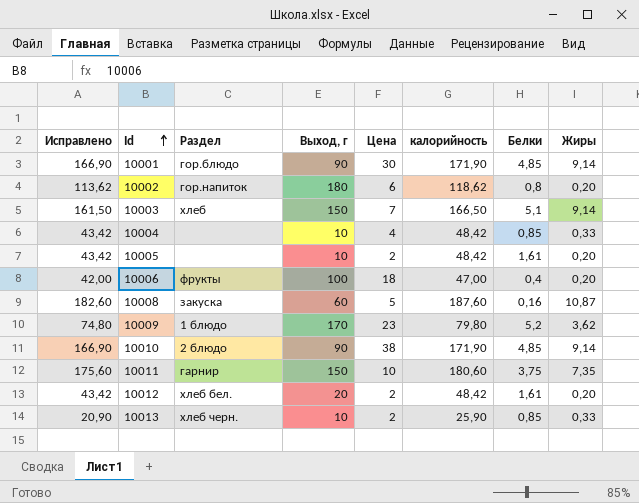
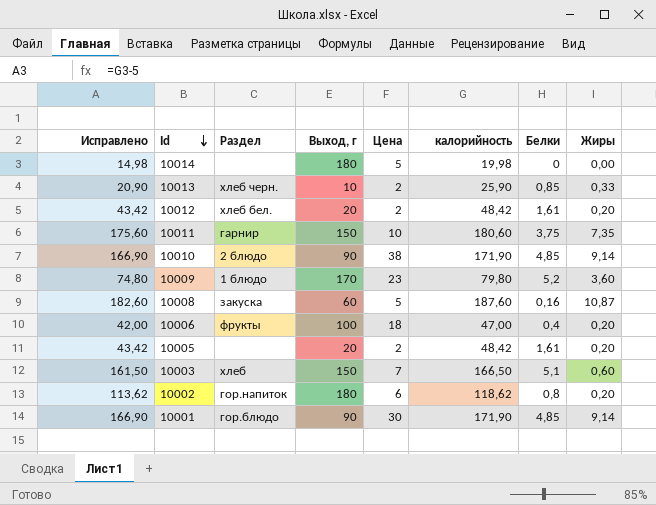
row order: Id ascending -> Id descending
row 10004: 43,42 | none | 10 | 4 | 48,42 | 0,85 | 0,33 -> none
row 10014: none -> 14,98 | none | 180 | 5 | 19,98 | 0 | 0,00
10009 | Жиры: 3,62 -> 3,60
10005 | Выход, г: 10 -> 20
10003 | Жиры: 9,14 -> 0,60

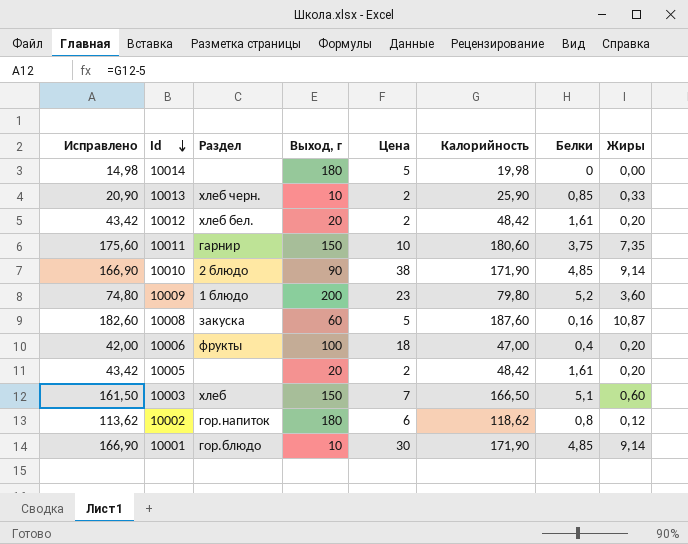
column name: калорийность -> Калорийность
10009 | Выход, г: 170 -> 200
10002 | Жиры: 0,20 -> 0,12
10001 | Выход, г: 90 -> 10

